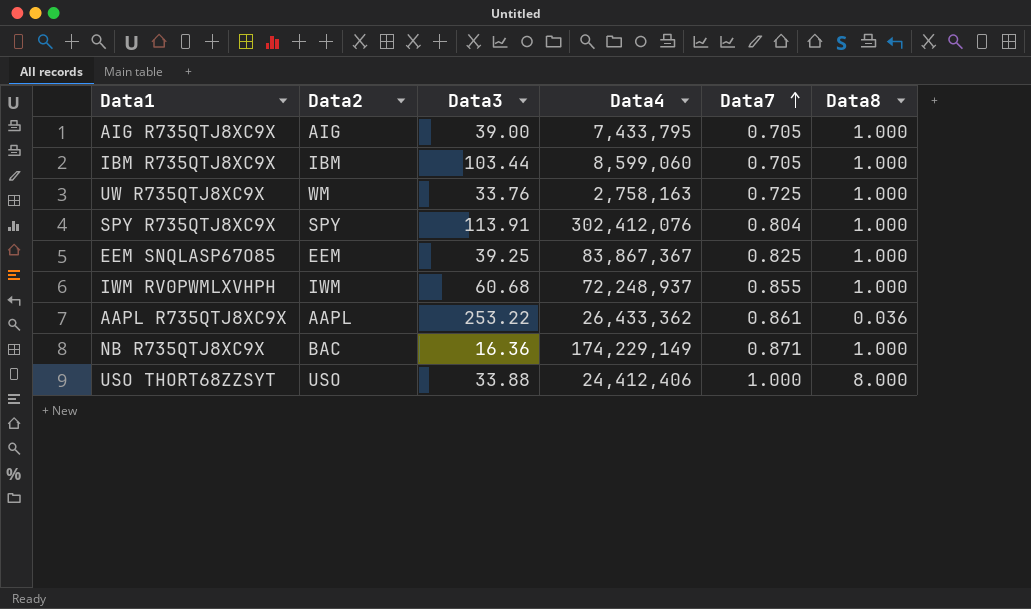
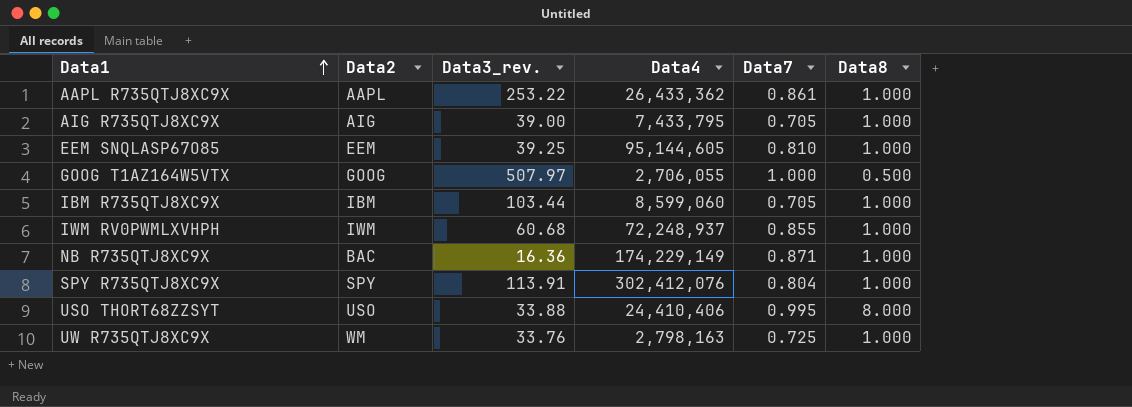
row order: Data7 ascending -> Data1 ascending
column name: Data3 -> Data3_rev.
AAPL R735QTJ8XC9X | Data8: 0.036 -> 1.000
EEM SNQLASP67O85 | Data4: 83,867,367 -> 95,144,605
EEM SNQLASP67O85 | Data7: 0.825 -> 0.810
row GOOG T1AZ164W5VTX: none -> GOOG | 507.97 | 2,706,055 | 1.000 | 0.500
USO THORT68ZZSYT | Data4: 24,412,406 -> 24,410,406
USO THORT68ZZSYT | Data7: 1.000 -> 0.995
UW R735QTJ8XC9X | Data4: 2,758,163 -> 2,798,163

